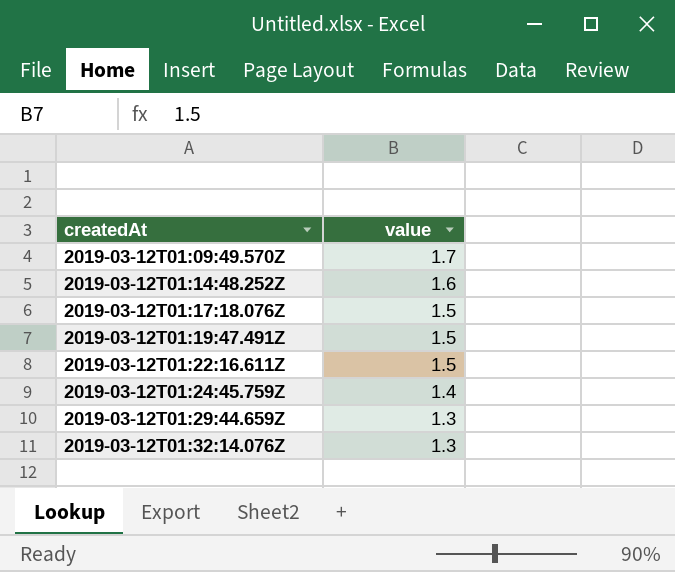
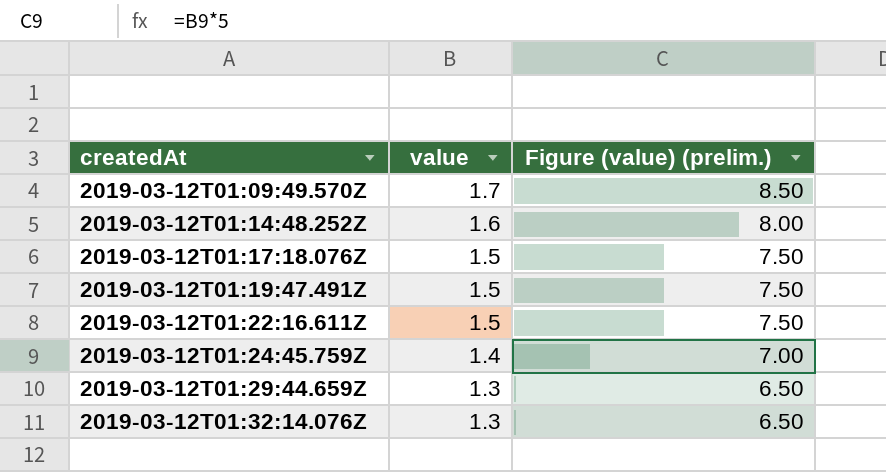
column Figure (value) (prelim.) | formula: none -> [value] * 5

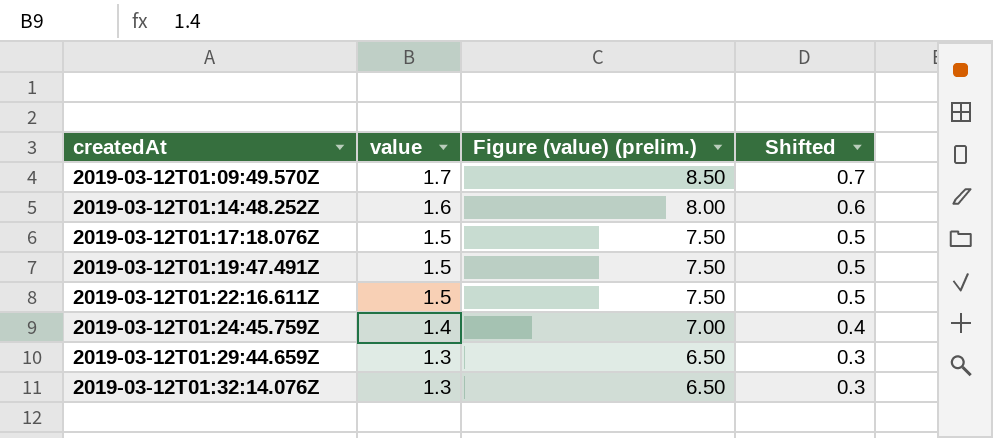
column Shifted | formula: none -> [value] - 1

